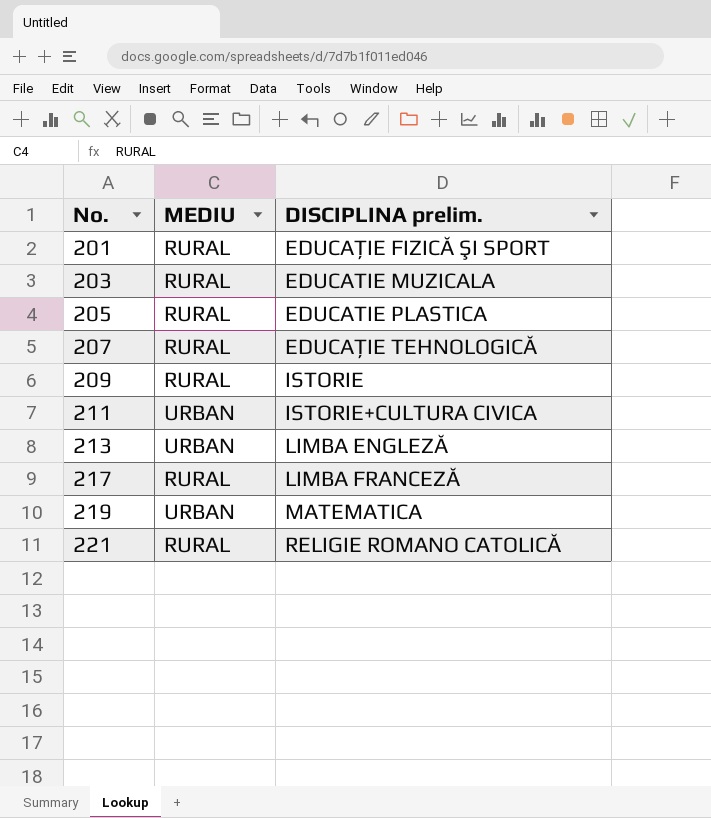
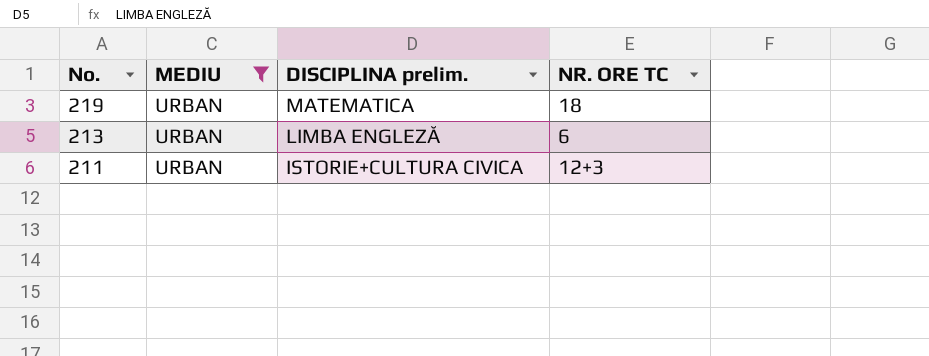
filter: none -> MEDIU = URBAN
row order: No. ascending -> No. descending
column NR. ORE TC | position: none -> 4

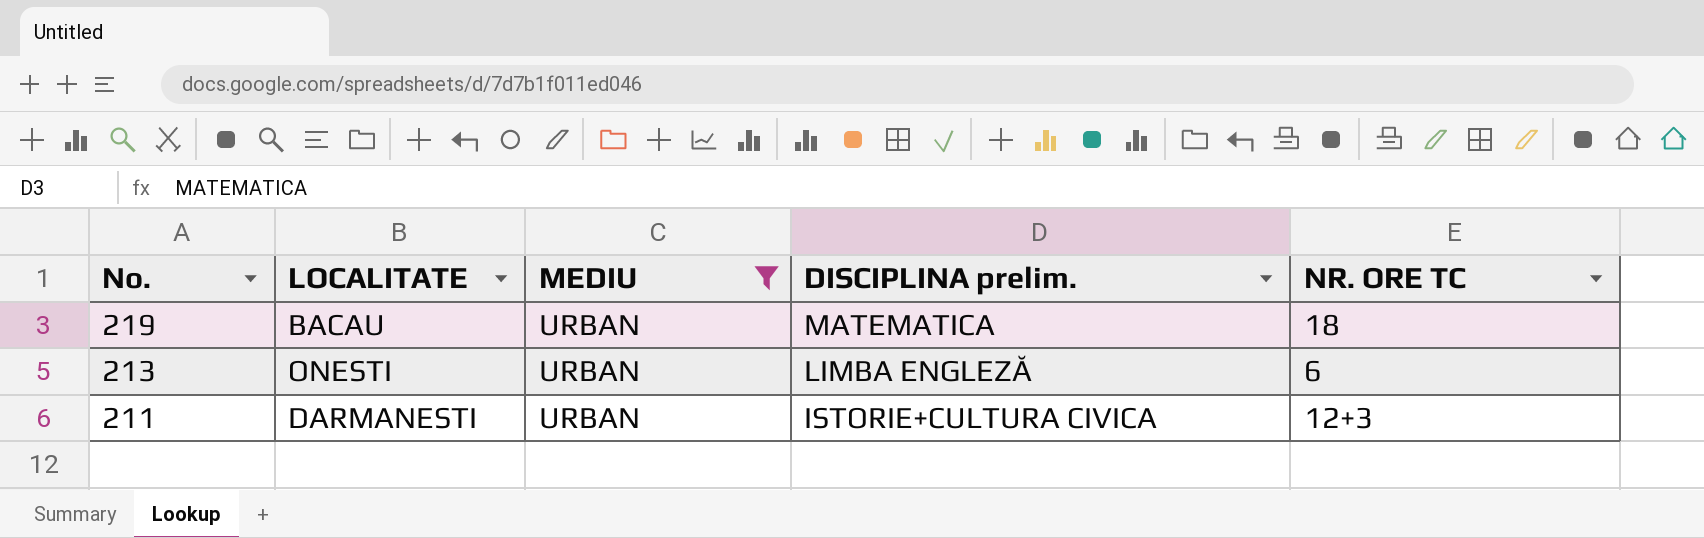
column LOCALITATE | position: none -> 2

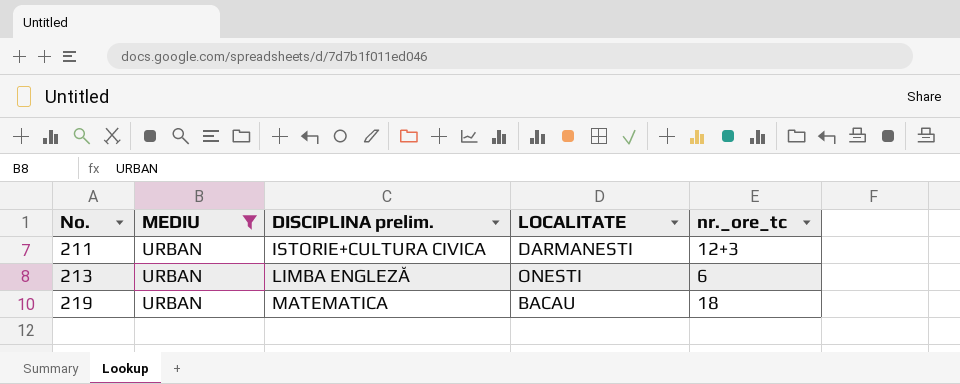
row order: No. descending -> No. ascending
column LOCALITATE | position: 2 -> 4
column name: NR. ORE TC -> nr._ore_tc

